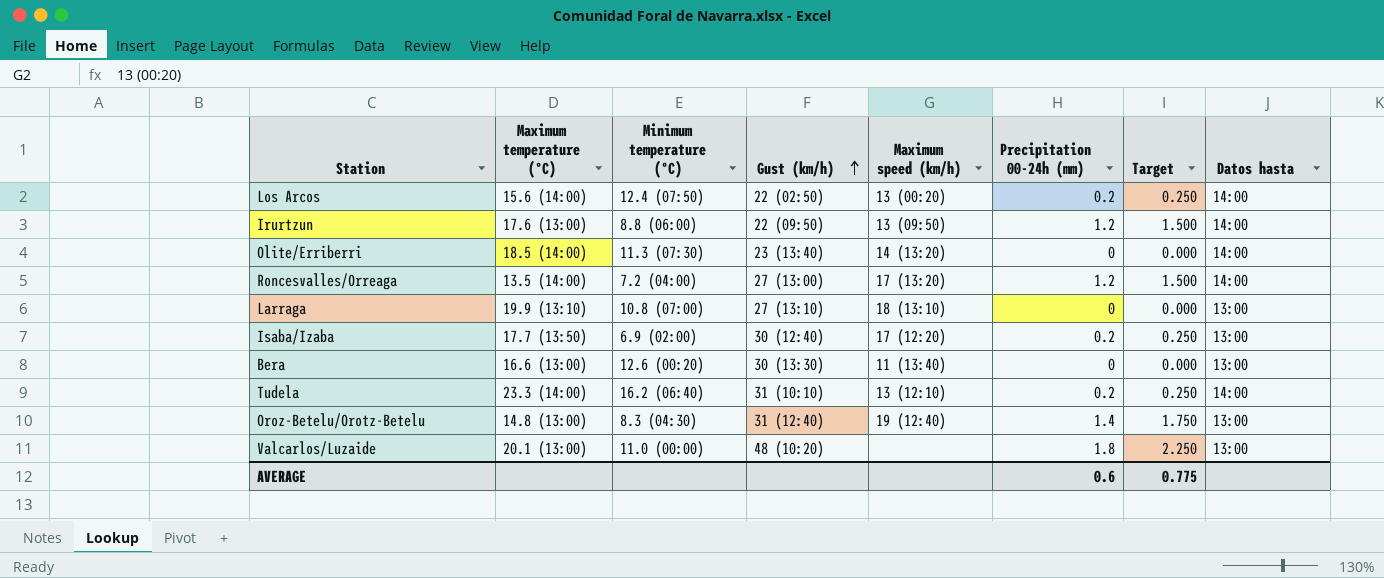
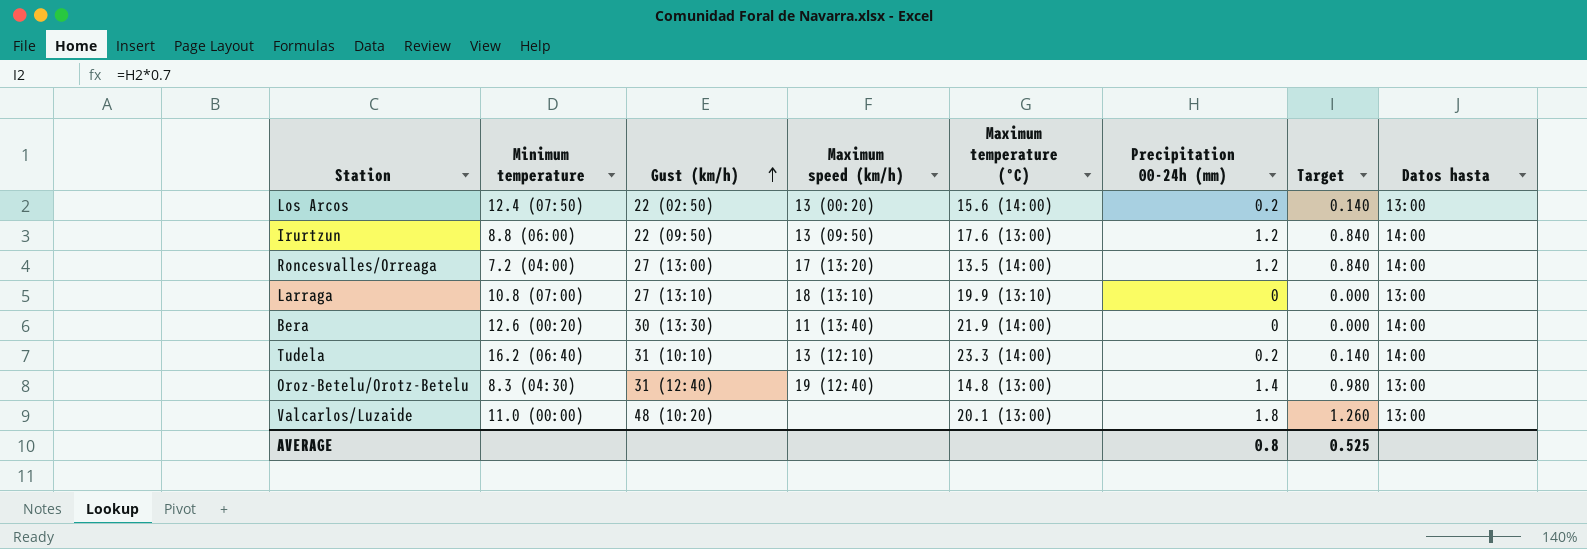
column name: Minimum temperature (ºC) -> Minimum temperature
column Maximum temperature (ºC) | position: 2 -> 5
column Target | formula: [Precipitation 00-24h (mm)] * 1.25 -> [Precipitation 00-24h (mm)] * 0.7
row Olite/Erriberri: 18.5 (14:00) | 11.3 (07:30) | 23 (13:40) | 14 (13:20) | 0 | 0.000 | 14:00 -> none
row Isaba/Izaba: 17.7 (13:50) | 6.9 (02:00) | 30 (12:40) | 17 (12:20) | 0.2 | 0.250 | 13:00 -> none
Los Arcos | Datos hasta: 14:00 -> 13:00
Bera | Maximum temperature (ºC): 16.6 (13:00) -> 21.9 (14:00)
Bera | Datos hasta: 13:00 -> 14:00
AVERAGE | Precipitation 00-24h (mm): 0.6 -> 0.8
AVERAGE | Target: 0.775 -> 0.525

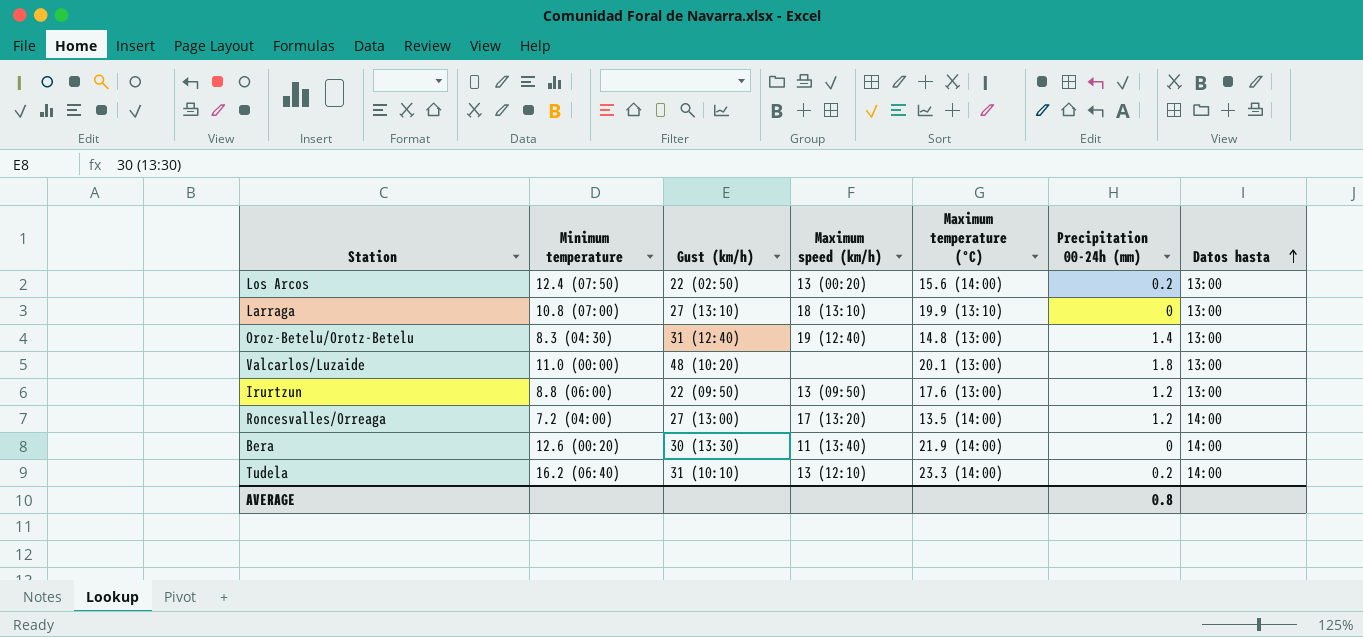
row order: Gust (km/h) ascending -> Datos hasta ascending
column Target | formula: [Precipitation 00-24h (mm)] * 0.7 -> none
Irurtzun | Datos hasta: 14:00 -> 13:00

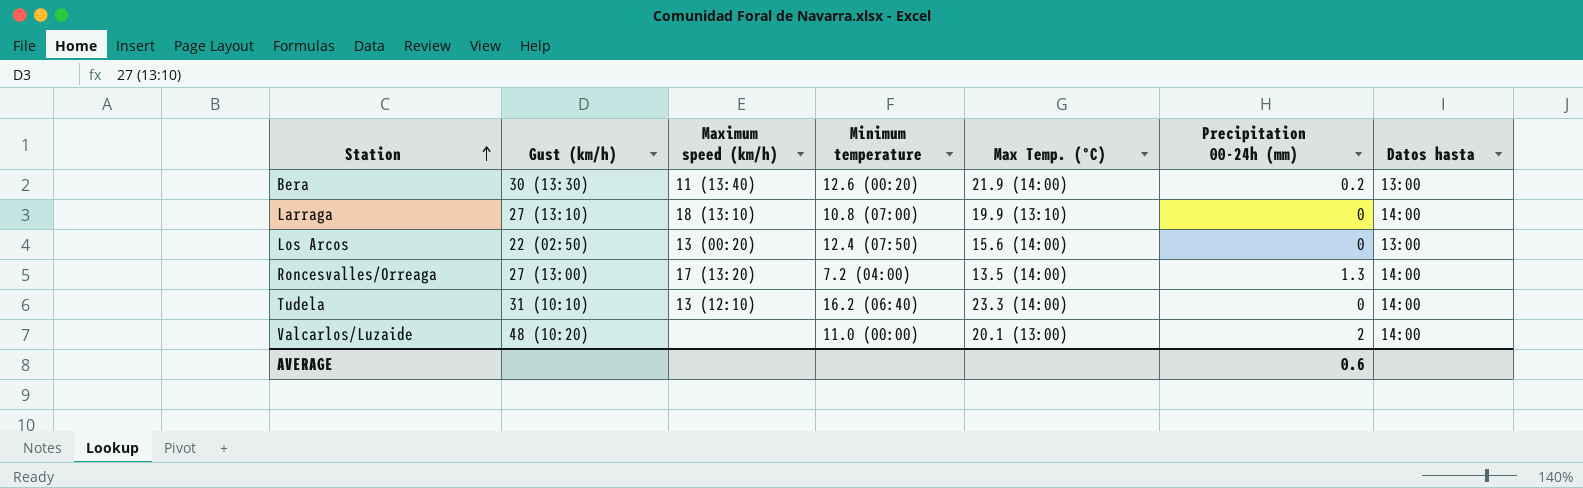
row order: Datos hasta ascending -> Station ascending
column Minimum temperature | position: 2 -> 4
column name: Maximum temperature (ºC) -> Max Temp. (ºC)
row Oroz-Betelu/Orotz-Betelu: 8.3 (04:30) | 31 (12:40) | 19 (12:40) | 14.8 (13:00) | 1.4 | 13:00 -> none
row Irurtzun: 8.8 (06:00) | 22 (09:50) | 13 (09:50) | 17.6 (13:00) | 1.2 | 13:00 -> none
Bera | Precipitation 00-24h (mm): 0 -> 0.2
Bera | Datos hasta: 14:00 -> 13:00
Larraga | Datos hasta: 13:00 -> 14:00
Los Arcos | Precipitation 00-24h (mm): 0.2 -> 0
Roncesvalles/Orreaga | Precipitation 00-24h (mm): 1.2 -> 1.3
Tudela | Precipitation 00-24h (mm): 0.2 -> 0
Valcarlos/Luzaide | Precipitation 00-24h (mm): 1.8 -> 2
Valcarlos/Luzaide | Datos hasta: 13:00 -> 14:00
AVERAGE | Precipitation 00-24h (mm): 0.8 -> 0.6

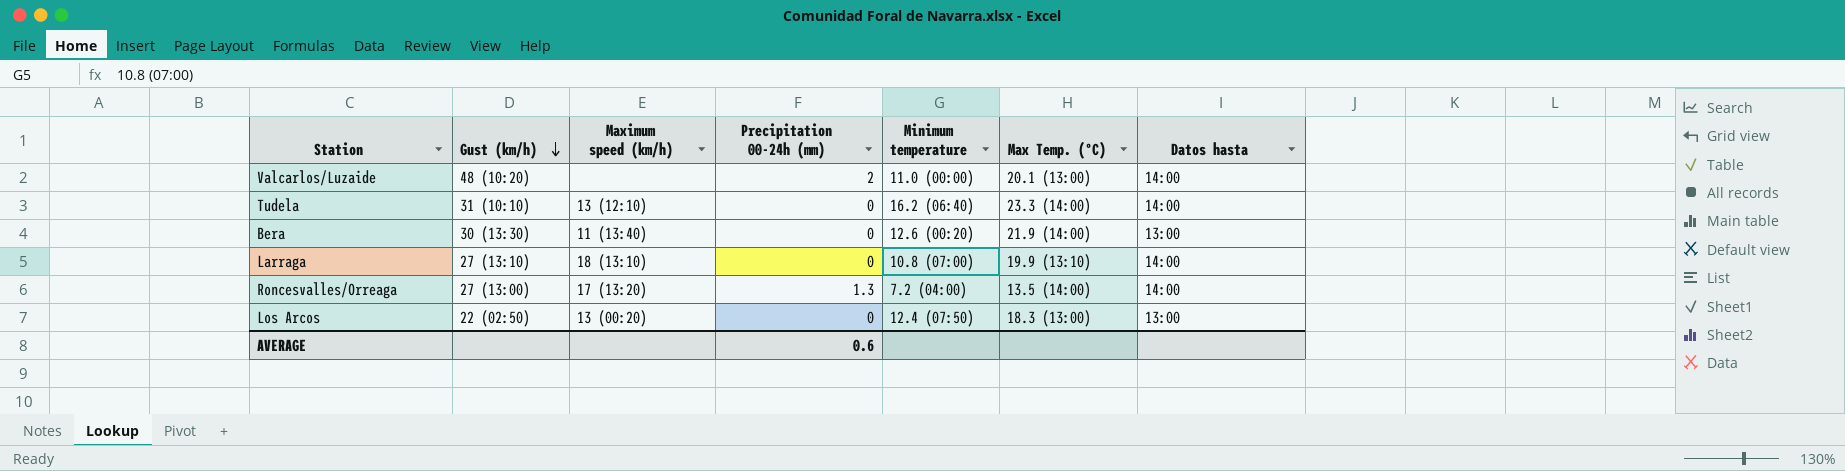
row order: Station ascending -> Gust (km/h) descending
column Precipitation 00-24h (mm) | position: 6 -> 4
Bera | Precipitation 00-24h (mm): 0.2 -> 0
Los Arcos | Max Temp. (ºC): 15.6 (14:00) -> 18.3 (13:00)

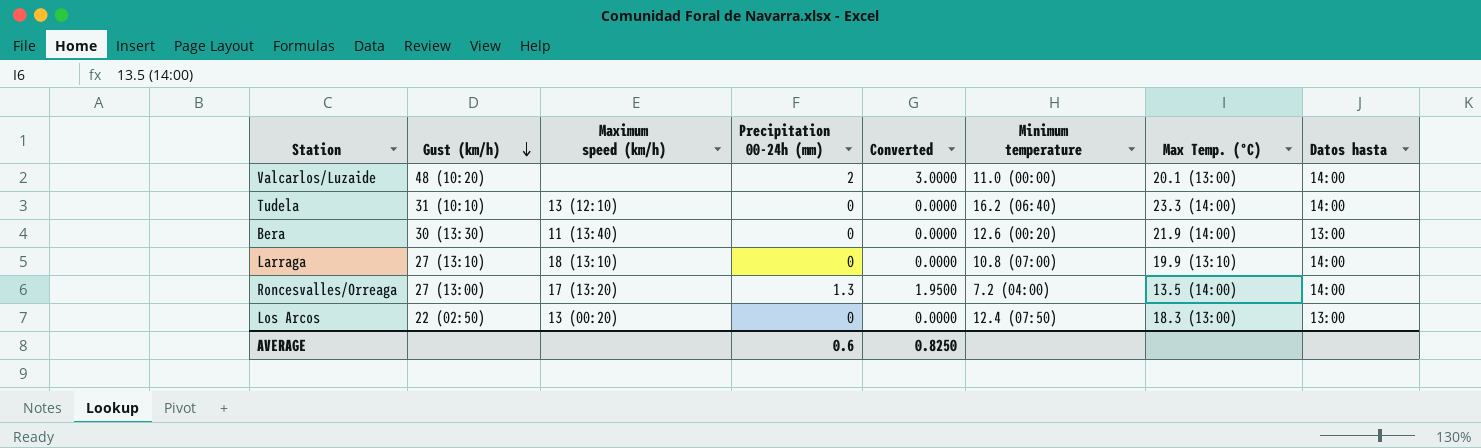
column Converted | formula: none -> [Precipitation 00-24h (mm)] * 1.5

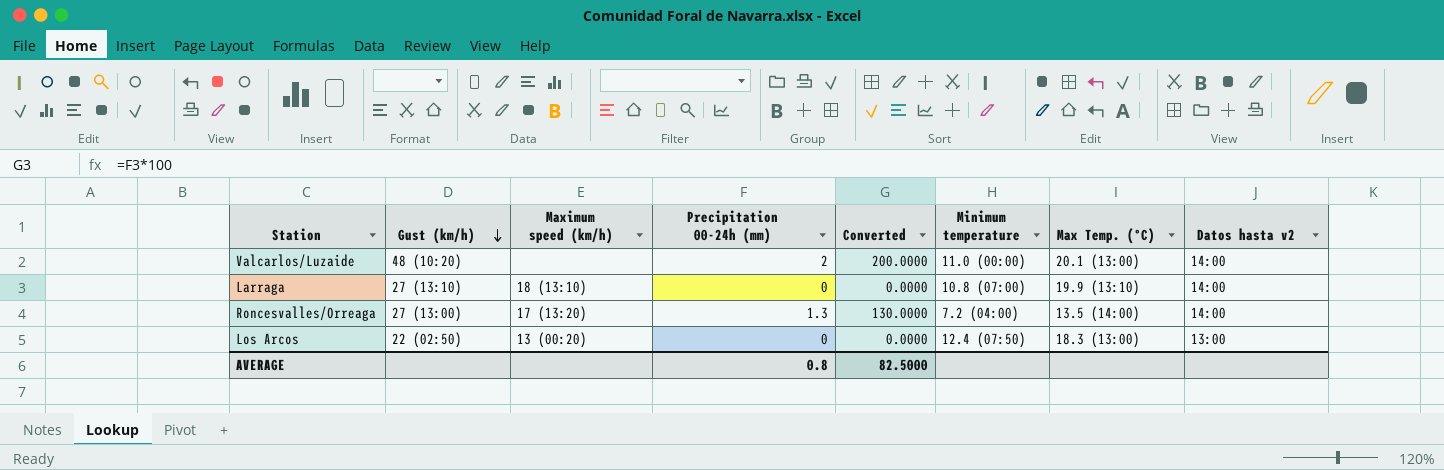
column Converted | formula: [Precipitation 00-24h (mm)] * 1.5 -> [Precipitation 00-24h (mm)] * 100
column name: Datos hasta -> Datos hasta v2
row Tudela: 31 (10:10) | 13 (12:10) | 0 | 0.0000 | 16.2 (06:40) | 23.3 (14:00) | 14:00 -> none
row Bera: 30 (13:30) | 11 (13:40) | 0 | 0.0000 | 12.6 (00:20) | 21.9 (14:00) | 13:00 -> none
AVERAGE | Precipitation 00-24h (mm): 0.6 -> 0.8
AVERAGE | Converted: 0.8250 -> 82.5000

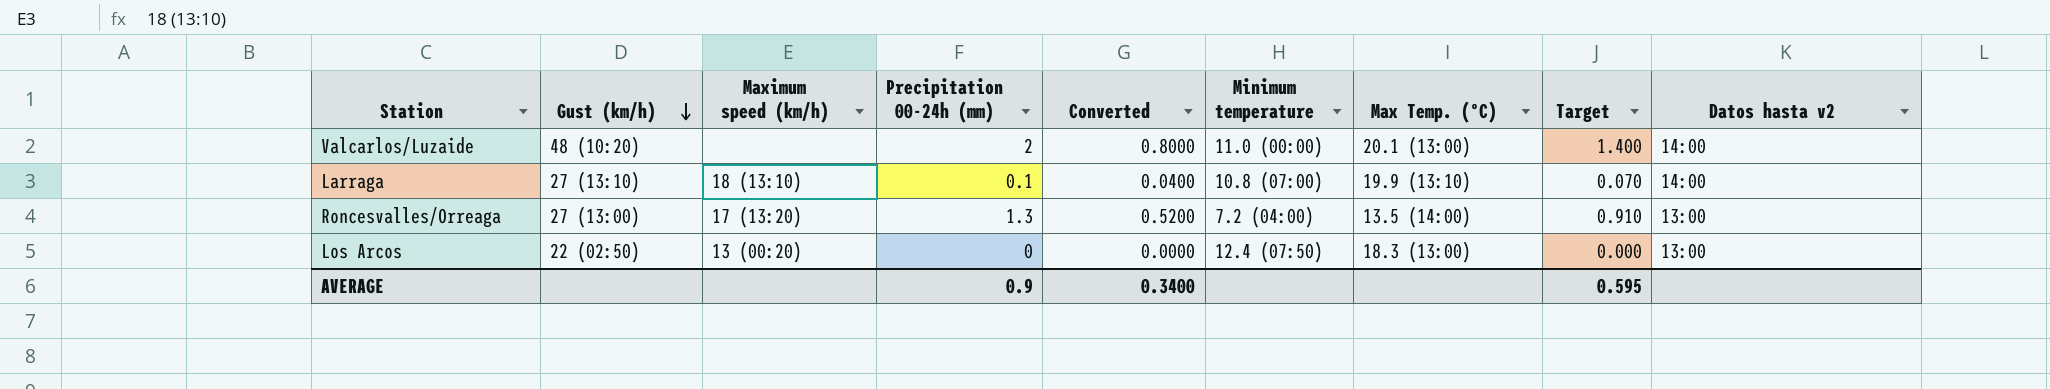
column Converted | formula: [Precipitation 00-24h (mm)] * 100 -> [Precipitation 00-24h (mm)] * 0.4
column Target | formula: none -> [Precipitation 00-24h (mm)] * 0.7
Larraga | Precipitation 00-24h (mm): 0 -> 0.1
Roncesvalles/Orreaga | Datos hasta v2: 14:00 -> 13:00
AVERAGE | Precipitation 00-24h (mm): 0.8 -> 0.9
AVERAGE | Converted: 82.5000 -> 0.3400

